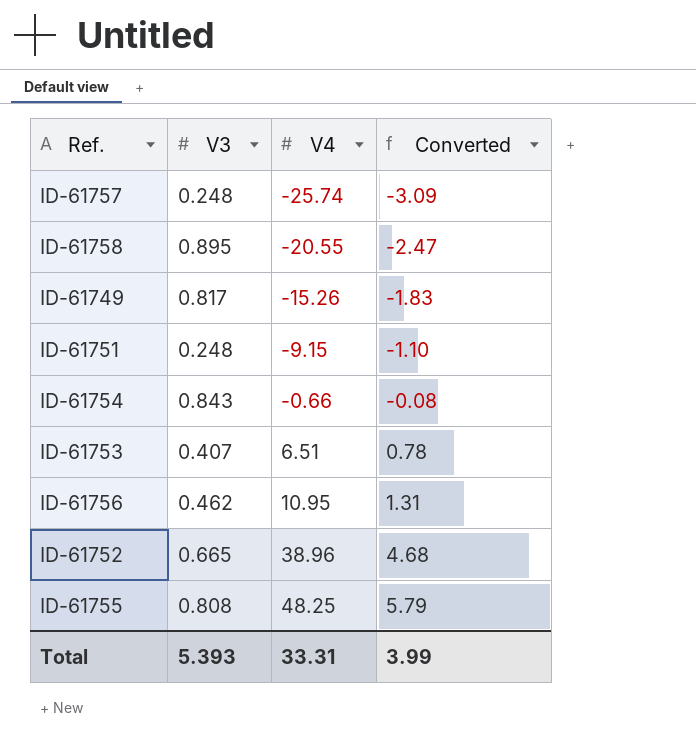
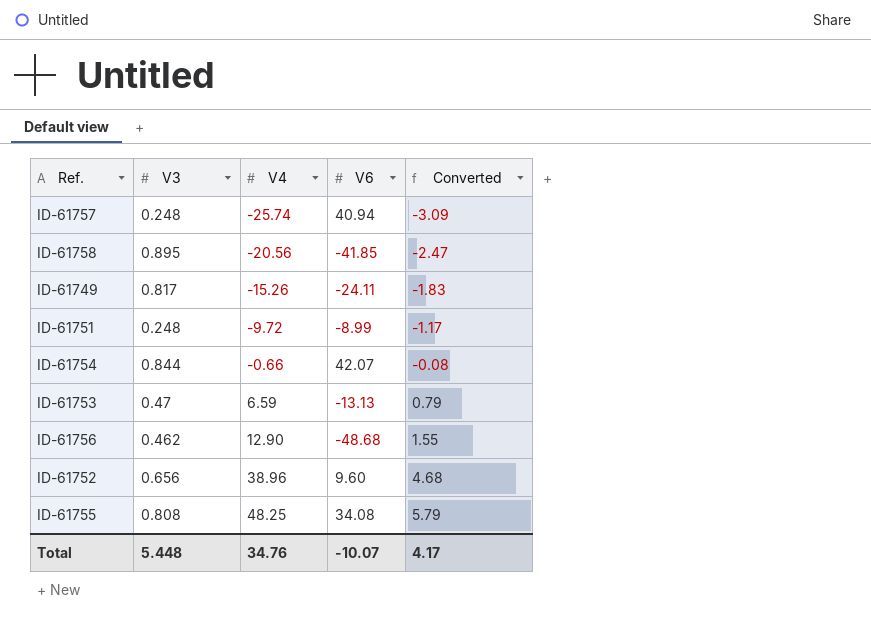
column V6 | position: none -> 4
ID-61758 | V4: -20.55 -> -20.56
ID-61751 | V4: -9.15 -> -9.72
ID-61751 | Converted: -1.10 -> -1.17
ID-61754 | V3: 0.843 -> 0.844
ID-61753 | V3: 0.407 -> 0.47
ID-61753 | V4: 6.51 -> 6.59
ID-61753 | Converted: 0.78 -> 0.79
ID-61756 | V4: 10.95 -> 12.90
ID-61756 | Converted: 1.31 -> 1.55
ID-61752 | V3: 0.665 -> 0.656
Total | V3: 5.393 -> 5.448
Total | V4: 33.31 -> 34.76
Total | Converted: 3.99 -> 4.17

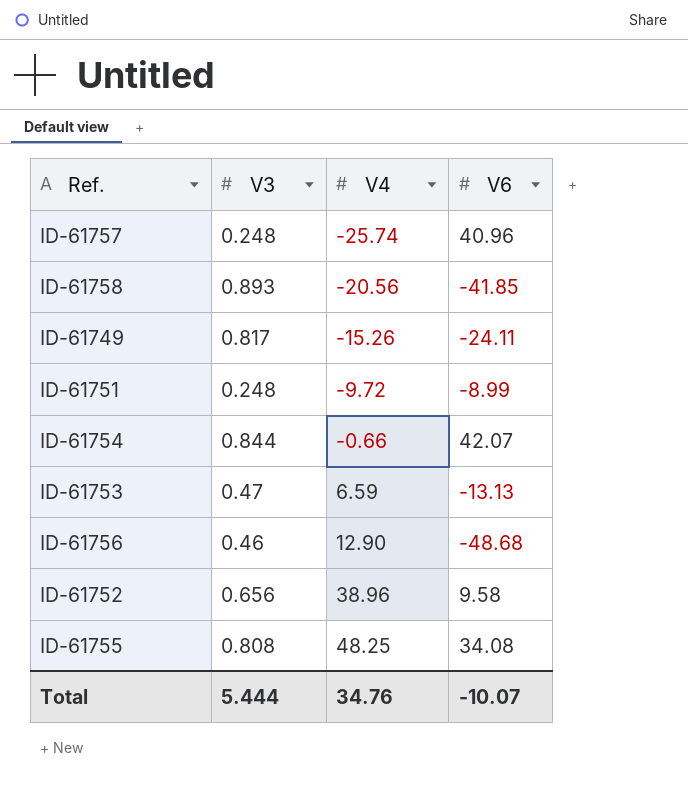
column Converted | formula: [V4] * 0.12 -> none
ID-61757 | V6: 40.94 -> 40.96
ID-61758 | V3: 0.895 -> 0.893
ID-61756 | V3: 0.462 -> 0.46
ID-61752 | V6: 9.60 -> 9.58
Total | V3: 5.448 -> 5.444

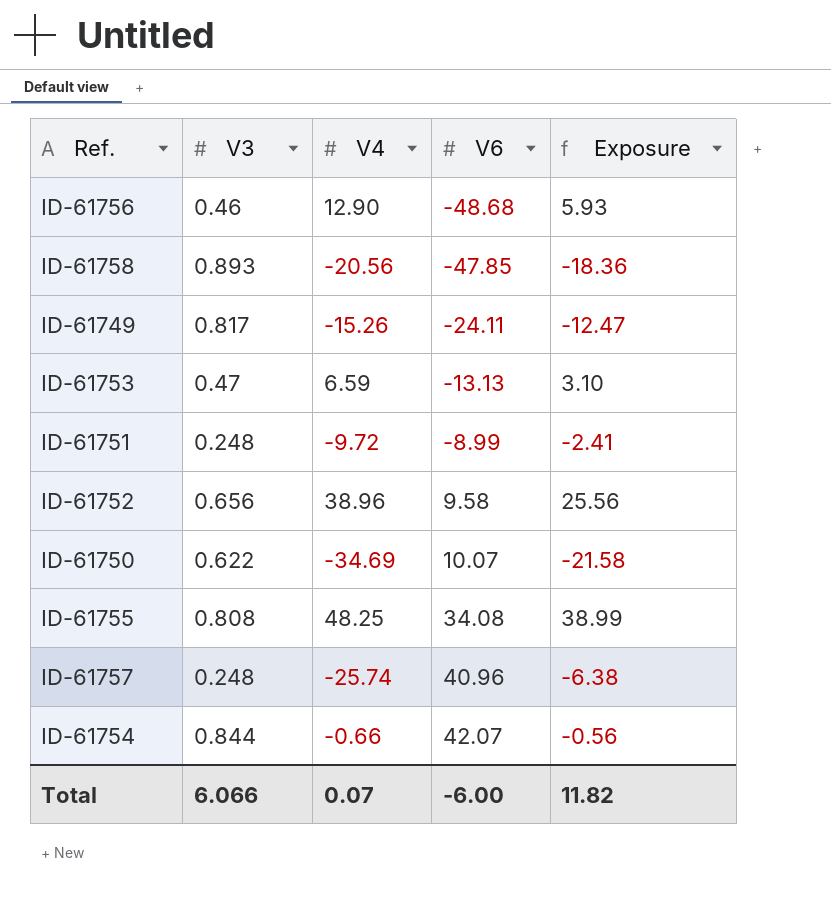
row order: V4 ascending -> V6 ascending
column Exposure | formula: none -> [V3] * [V4]
ID-61758 | V6: -41.85 -> -47.85
row ID-61750: none -> 0.622 | -34.69 | 10.07 | -21.58
Total | V3: 5.444 -> 6.066
Total | V4: 34.76 -> 0.07
Total | V6: -10.07 -> -6.00

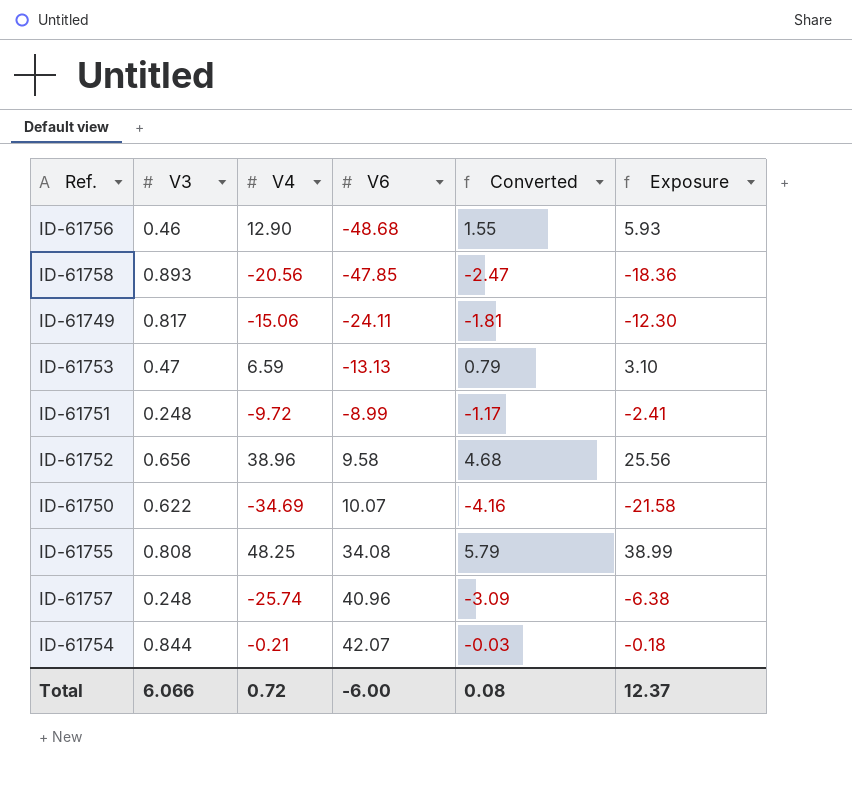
column Converted | formula: none -> [V4] * 0.12
ID-61749 | V4: -15.26 -> -15.06
ID-61749 | Exposure: -12.47 -> -12.30
ID-61754 | V4: -0.66 -> -0.21
ID-61754 | Exposure: -0.56 -> -0.18
Total | V4: 0.07 -> 0.72
Total | Exposure: 11.82 -> 12.37

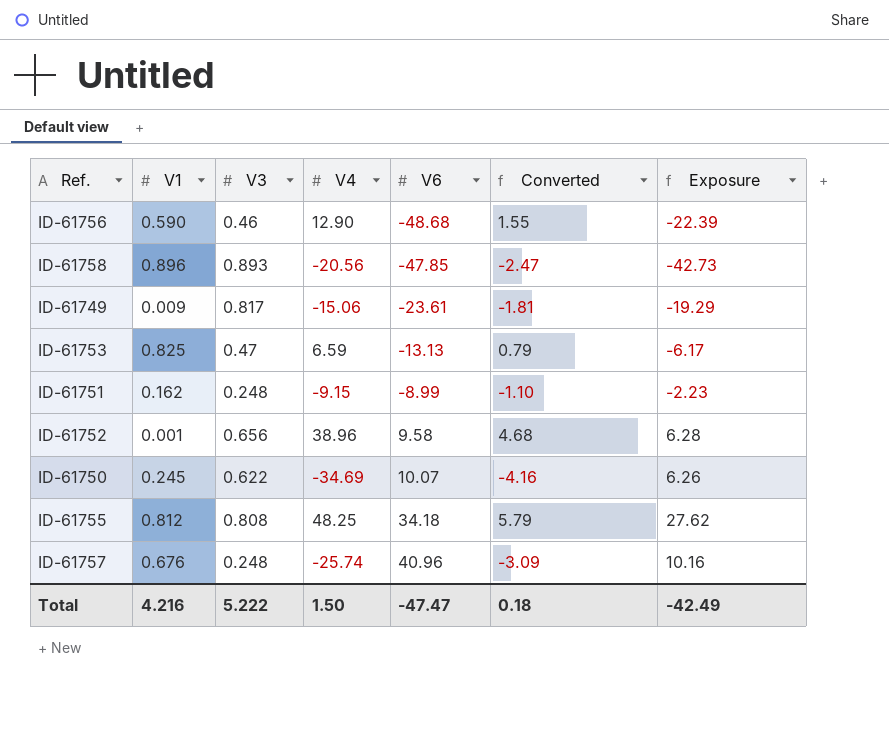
column V1 | position: none -> 2
column Exposure | formula: [V3] * [V4] -> [V3] * [V6]
row ID-61754: 0.844 | -0.21 | 42.07 | -0.03 | -0.18 -> none
ID-61749 | V6: -24.11 -> -23.61
ID-61751 | V4: -9.72 -> -9.15
ID-61751 | Converted: -1.17 -> -1.10
ID-61755 | V6: 34.08 -> 34.18
Total | V3: 6.066 -> 5.222
Total | V4: 0.72 -> 1.50
Total | V6: -6.00 -> -47.47
Total | Converted: 0.08 -> 0.18
Total | Exposure: 12.37 -> -42.49

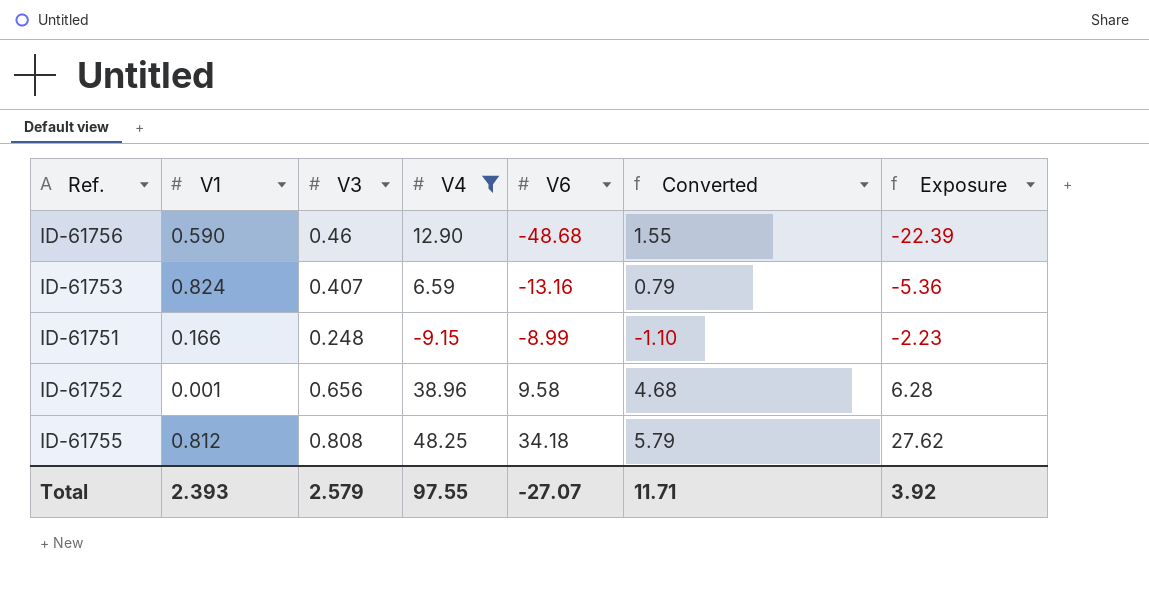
filter: none -> V4 >= -9.15
ID-61753 | V1: 0.825 -> 0.824
ID-61753 | V3: 0.47 -> 0.407
ID-61753 | V6: -13.13 -> -13.16
ID-61753 | Exposure: -6.17 -> -5.36
ID-61751 | V1: 0.162 -> 0.166
Total | V1: 4.216 -> 2.393
Total | V3: 5.222 -> 2.579
Total | V4: 1.50 -> 97.55
Total | V6: -47.47 -> -27.07
Total | Converted: 0.18 -> 11.71
Total | Exposure: -42.49 -> 3.92

